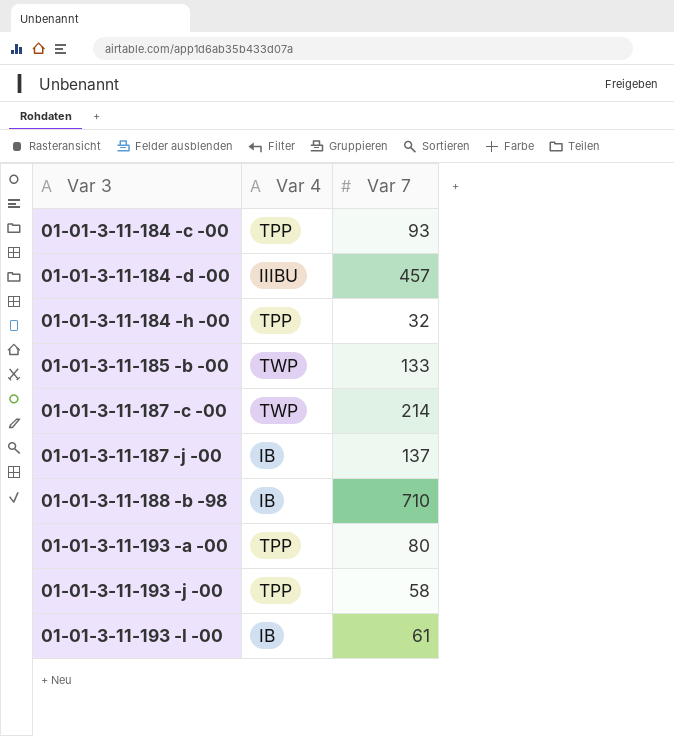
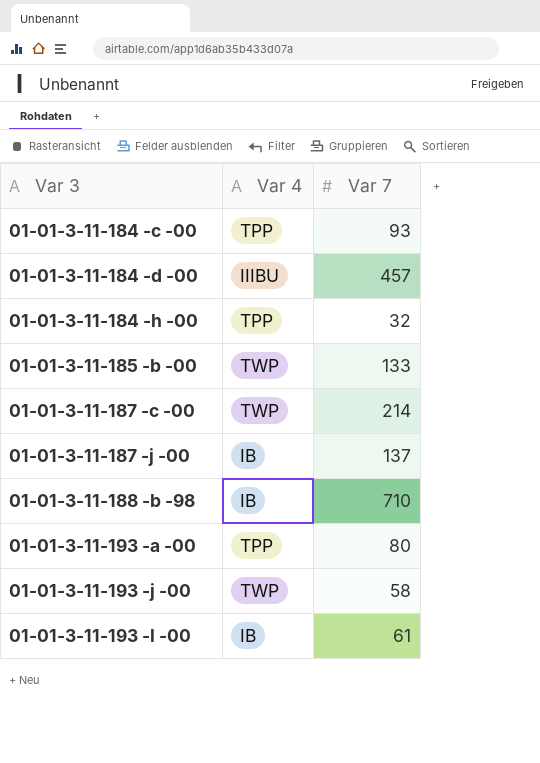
01-01-3-11-193 -j -00 | Var 4: TPP -> TWP

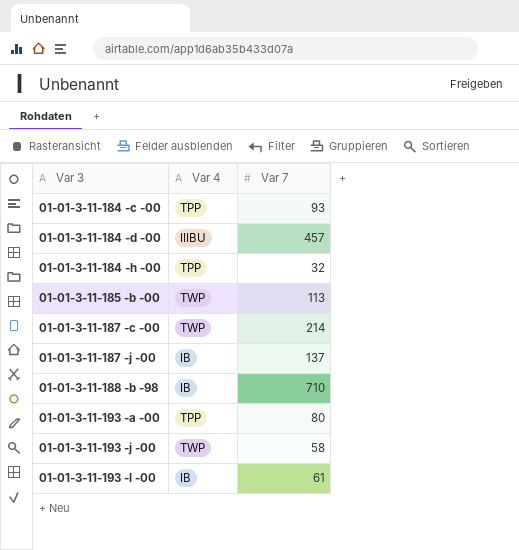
01-01-3-11-185 -b -00 | Var 7: 133 -> 113

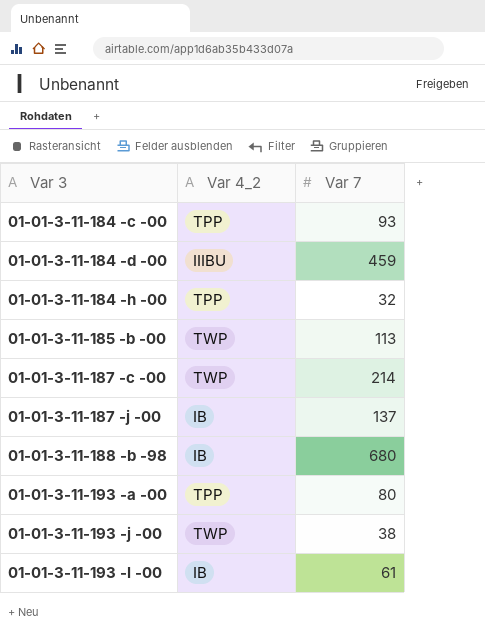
column name: Var 4 -> Var 4_2
01-01-3-11-184 -d -00 | Var 7: 457 -> 459
01-01-3-11-188 -b -98 | Var 7: 710 -> 680
01-01-3-11-193 -j -00 | Var 7: 58 -> 38

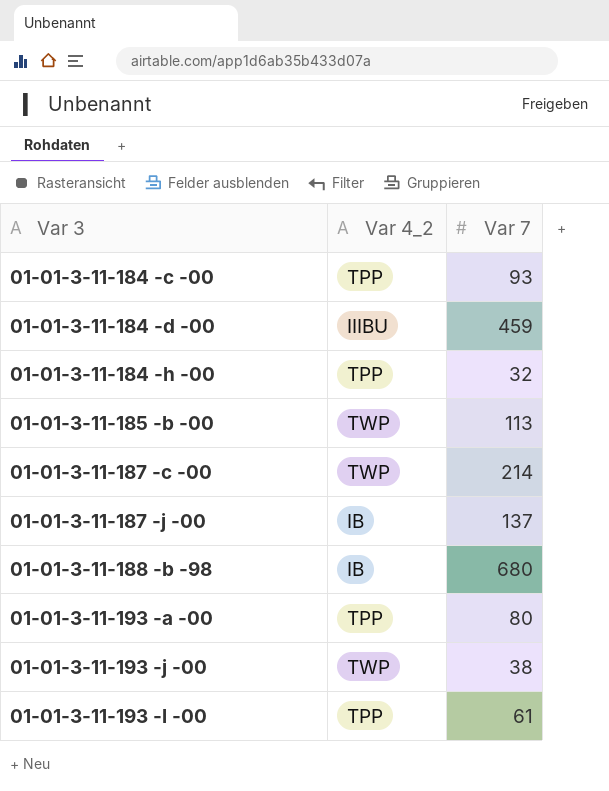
01-01-3-11-193 -l -00 | Var 4_2: IB -> TPP

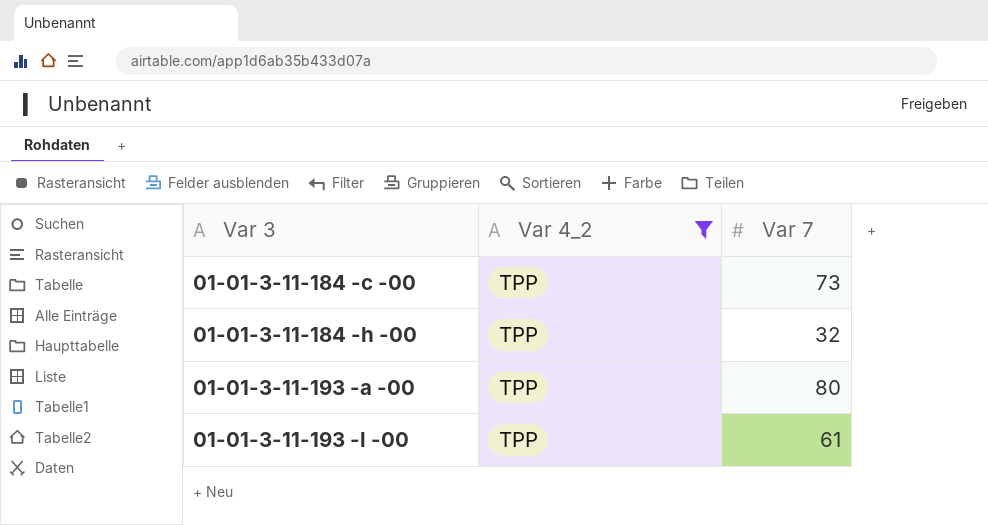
filter: none -> Var 4_2 = TPP
01-01-3-11-184 -c -00 | Var 7: 93 -> 73

